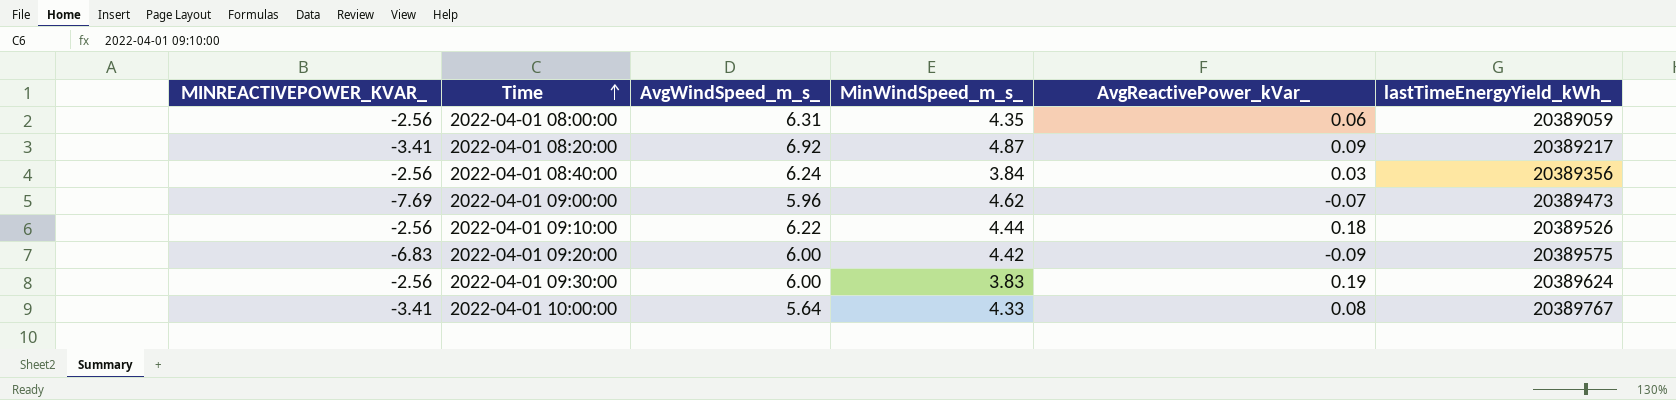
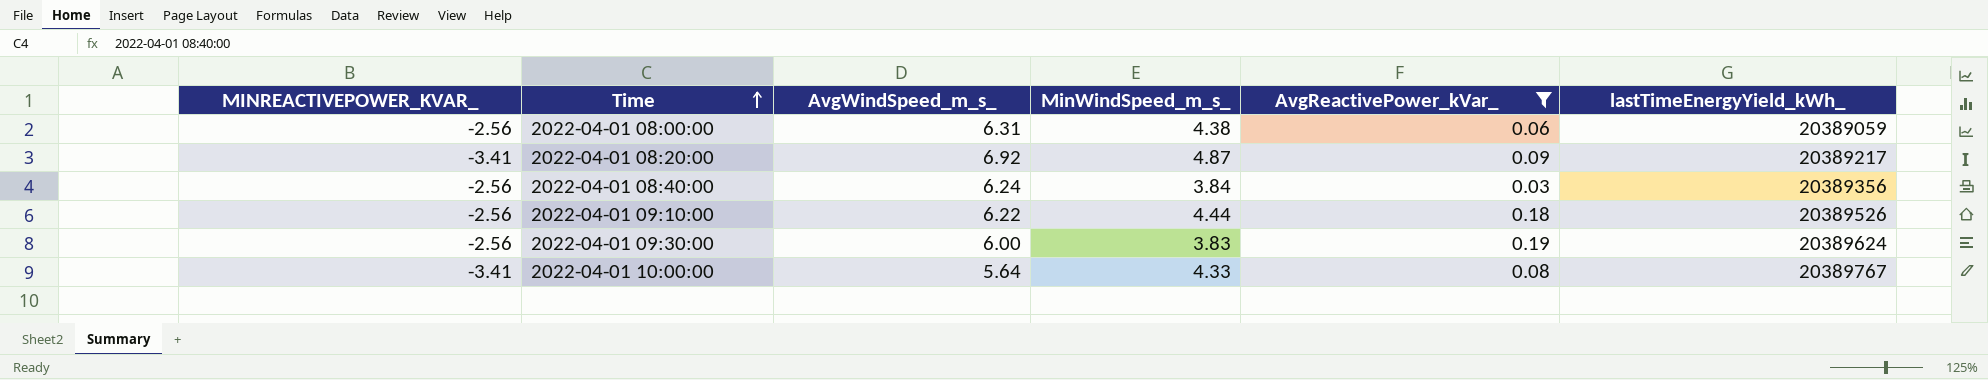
filter: none -> AvgReactivePower_kVar_ >= 0.03
2022-04-01 08:00:00 | MinWindSpeed_m_s_: 4.35 -> 4.38

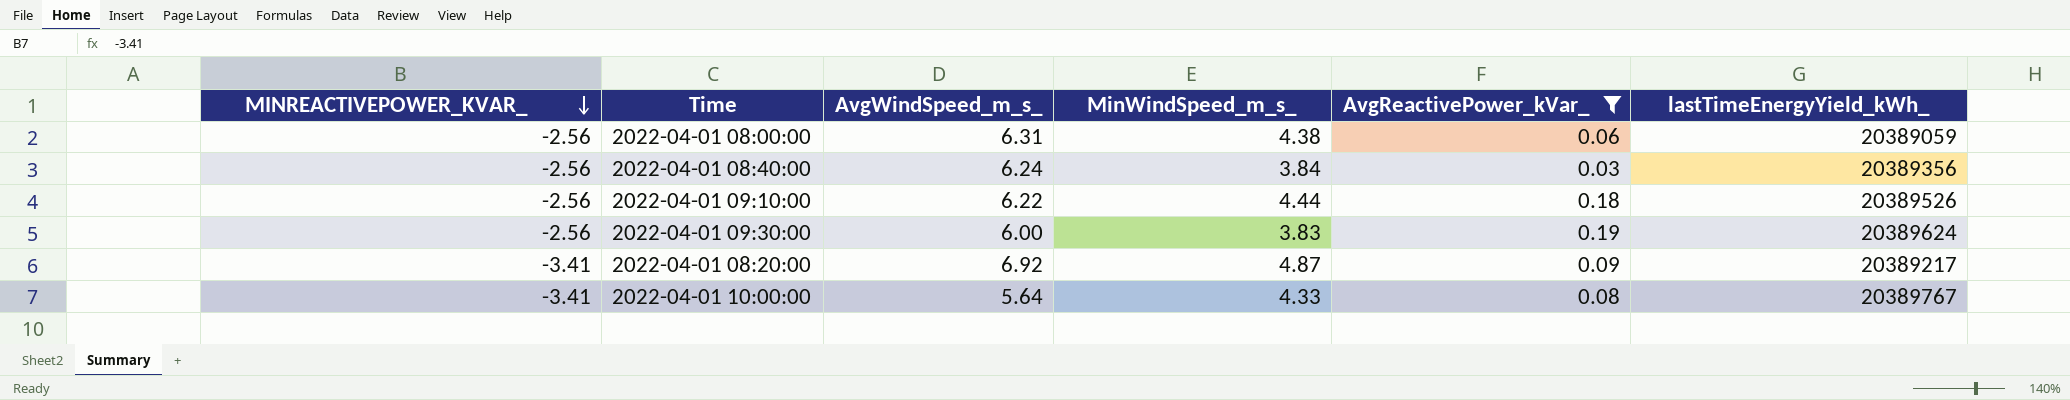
row order: Time ascending -> MINREACTIVEPOWER_KVAR_ descending

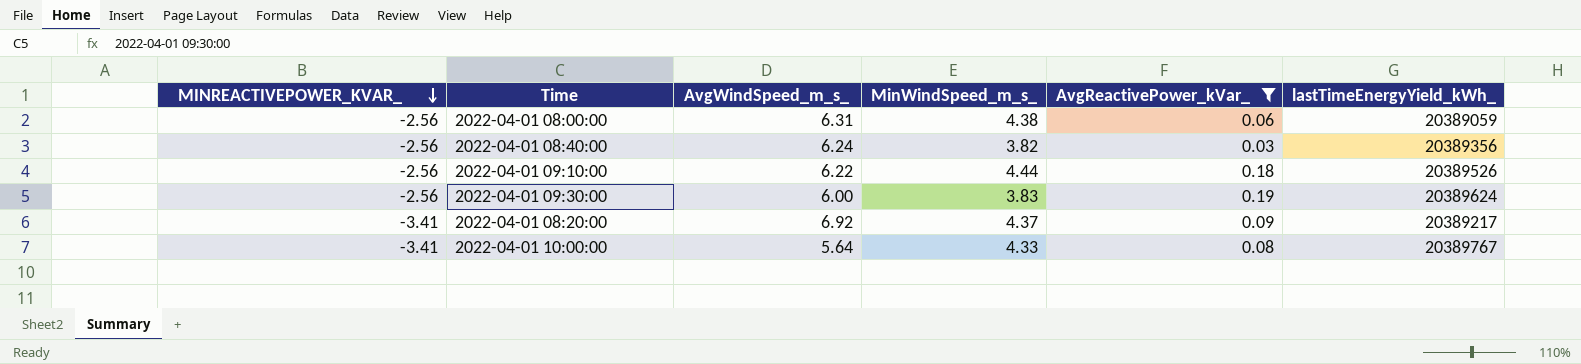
2022-04-01 08:40:00 | MinWindSpeed_m_s_: 3.84 -> 3.82
2022-04-01 08:20:00 | MinWindSpeed_m_s_: 4.87 -> 4.37

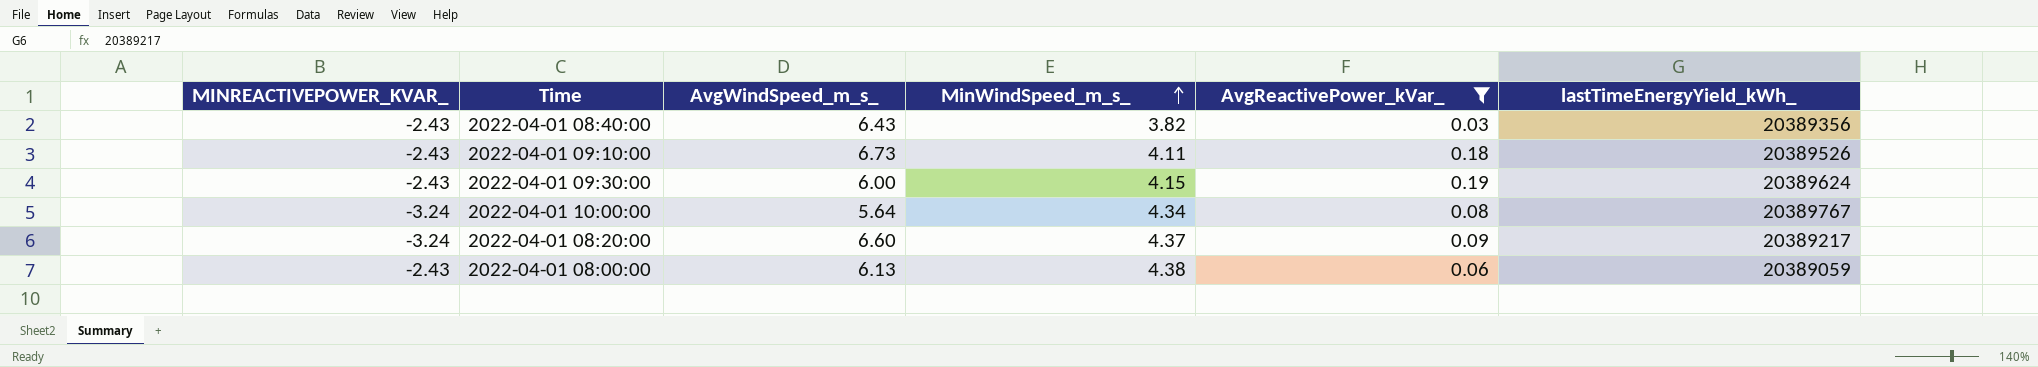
row order: MINREACTIVEPOWER_KVAR_ descending -> MinWindSpeed_m_s_ ascending
2022-04-01 08:40:00 | MINREACTIVEPOWER_KVAR_: -2.56 -> -2.43
2022-04-01 08:40:00 | AvgWindSpeed_m_s_: 6.24 -> 6.43
2022-04-01 09:10:00 | MINREACTIVEPOWER_KVAR_: -2.56 -> -2.43
2022-04-01 09:10:00 | AvgWindSpeed_m_s_: 6.22 -> 6.73
2022-04-01 09:10:00 | MinWindSpeed_m_s_: 4.44 -> 4.11
2022-04-01 09:30:00 | MINREACTIVEPOWER_KVAR_: -2.56 -> -2.43
2022-04-01 09:30:00 | MinWindSpeed_m_s_: 3.83 -> 4.15
2022-04-01 10:00:00 | MINREACTIVEPOWER_KVAR_: -3.41 -> -3.24
2022-04-01 10:00:00 | MinWindSpeed_m_s_: 4.33 -> 4.34
2022-04-01 08:20:00 | MINREACTIVEPOWER_KVAR_: -3.41 -> -3.24
2022-04-01 08:20:00 | AvgWindSpeed_m_s_: 6.92 -> 6.60
2022-04-01 08:00:00 | MINREACTIVEPOWER_KVAR_: -2.56 -> -2.43
2022-04-01 08:00:00 | AvgWindSpeed_m_s_: 6.31 -> 6.13

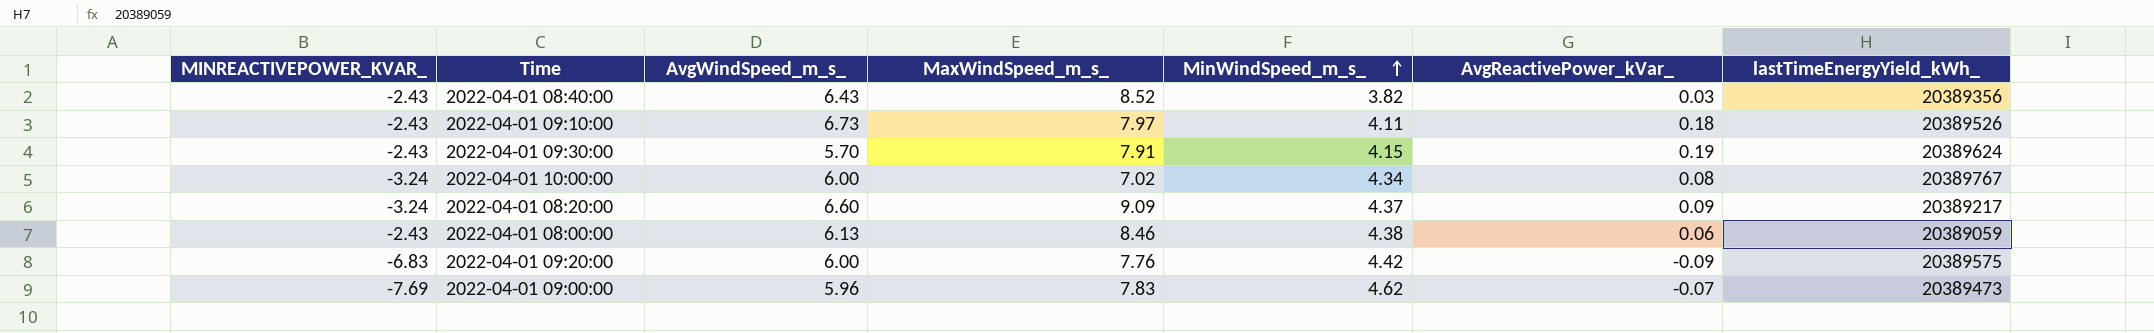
filter: AvgReactivePower_kVar_ >= 0.03 -> none
column MaxWindSpeed_m_s_ | position: none -> 4
2022-04-01 09:30:00 | AvgWindSpeed_m_s_: 6.00 -> 5.70
2022-04-01 10:00:00 | AvgWindSpeed_m_s_: 5.64 -> 6.00

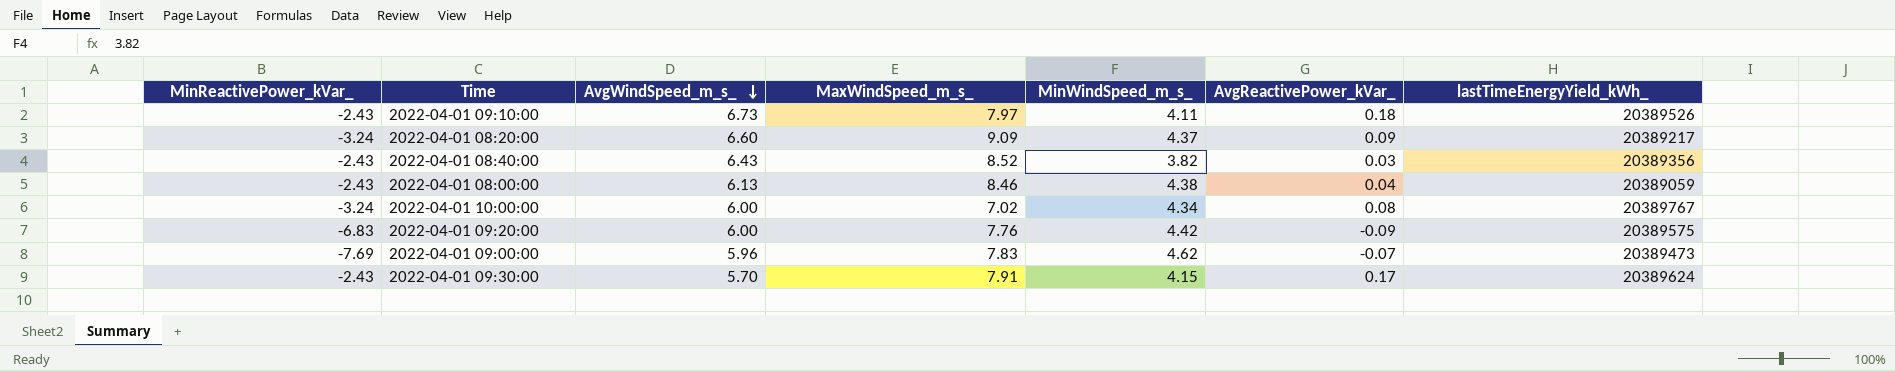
row order: MinWindSpeed_m_s_ ascending -> AvgWindSpeed_m_s_ descending
column name: MINREACTIVEPOWER_KVAR_ -> MinReactivePower_kVar_
2022-04-01 08:00:00 | AvgReactivePower_kVar_: 0.06 -> 0.04
2022-04-01 09:30:00 | AvgReactivePower_kVar_: 0.19 -> 0.17

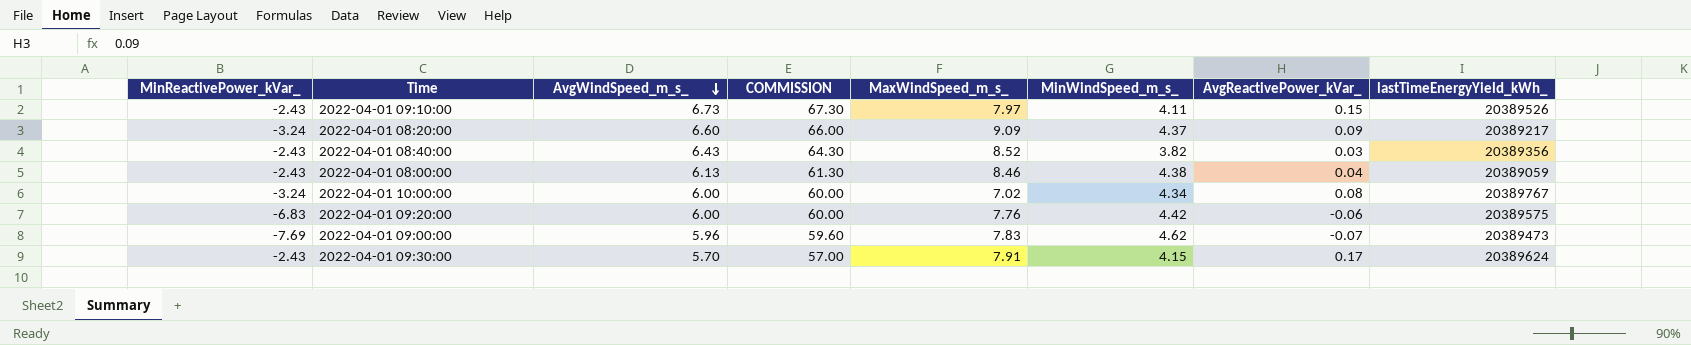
column COMMISSION | formula: none -> [AvgWindSpeed_m_s_] * 10
2022-04-01 09:10:00 | AvgReactivePower_kVar_: 0.18 -> 0.15
2022-04-01 09:20:00 | AvgReactivePower_kVar_: -0.09 -> -0.06

